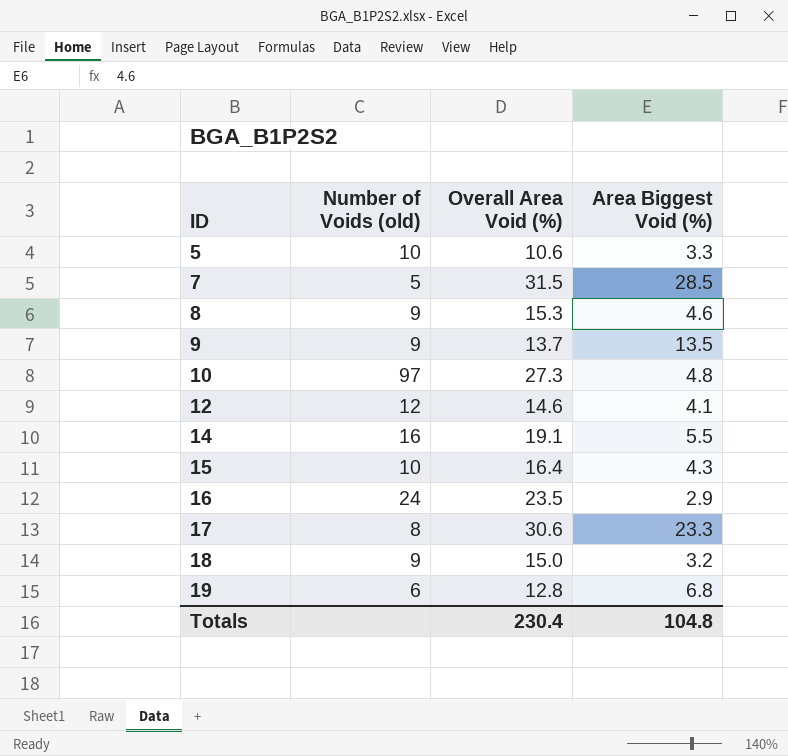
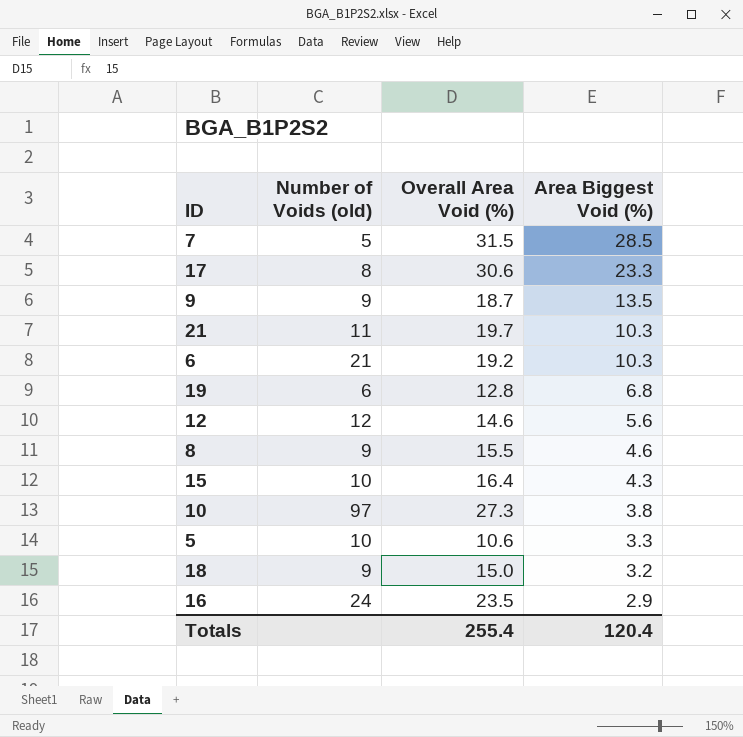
row order: ID ascending -> Area Biggest Void (%) descending
row 14: 16 | 19.1 | 5.5 -> none
9 | Overall Area Void (%): 13.7 -> 18.7
row 21: none -> 11 | 19.7 | 10.3
row 6: none -> 21 | 19.2 | 10.3
12 | Area Biggest Void (%): 4.1 -> 5.6
8 | Overall Area Void (%): 15.3 -> 15.5
10 | Area Biggest Void (%): 4.8 -> 3.8
Totals | Overall Area Void (%): 230.4 -> 255.4
Totals | Area Biggest Void (%): 104.8 -> 120.4

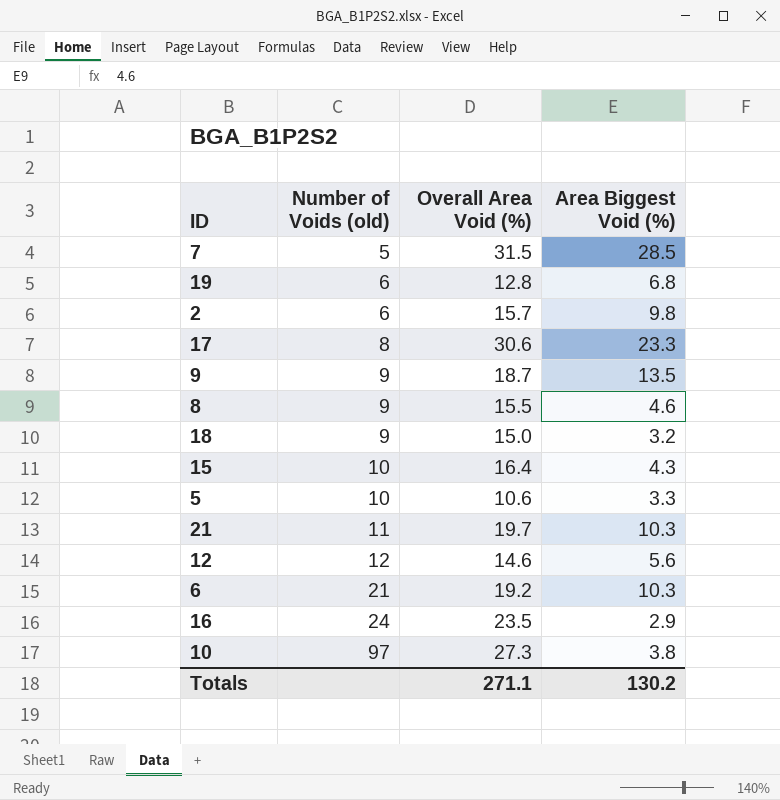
row order: Area Biggest Void (%) descending -> Number of Voids (old) ascending
row 2: none -> 6 | 15.7 | 9.8
Totals | Overall Area Void (%): 255.4 -> 271.1
Totals | Area Biggest Void (%): 120.4 -> 130.2

